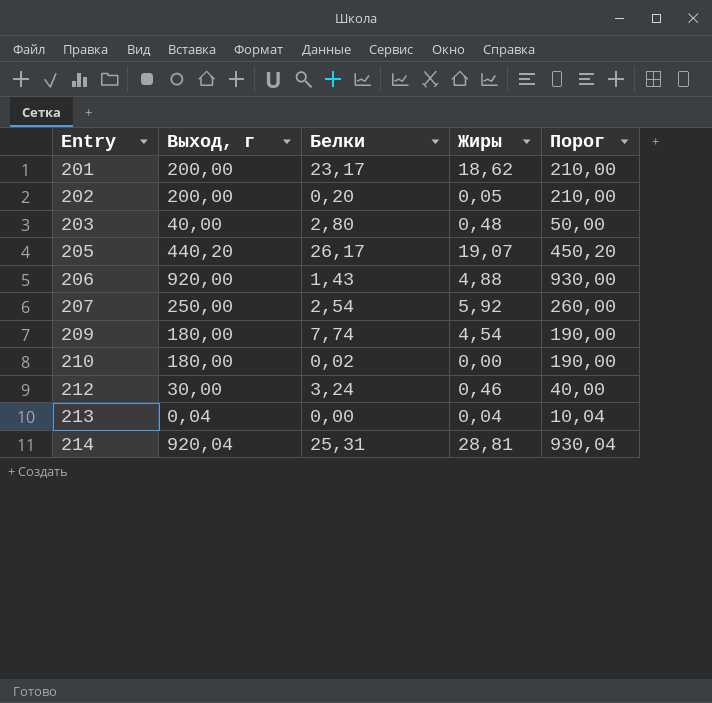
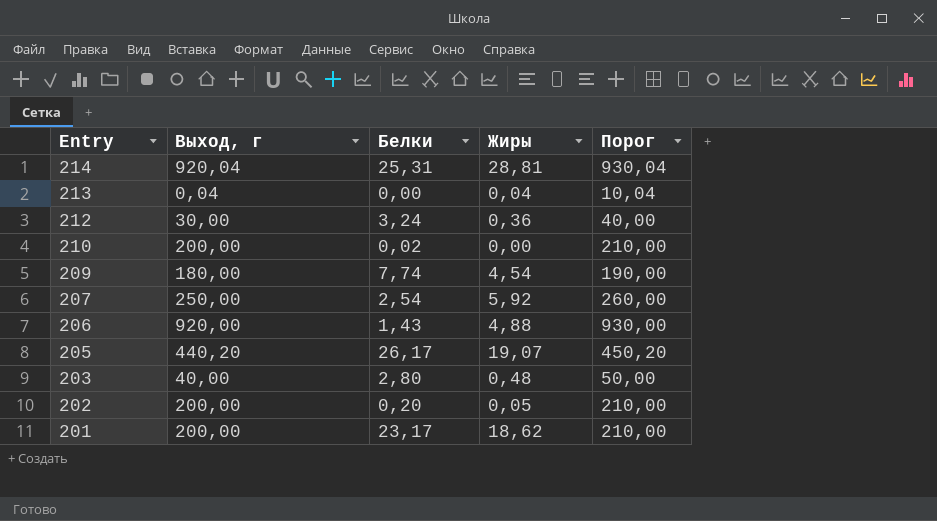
row order: Entry ascending -> Entry descending
212 | Жиры: 0,46 -> 0,36
210 | Выход, г: 180,00 -> 200,00
210 | Порог: 190,00 -> 210,00

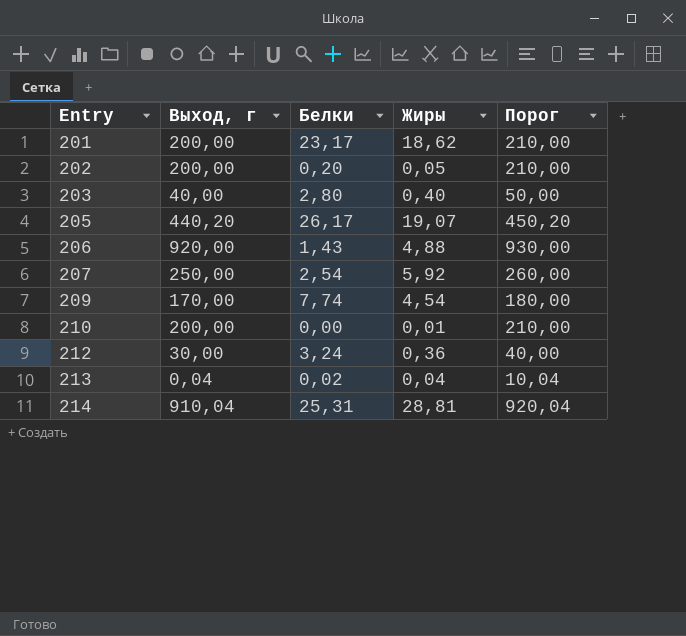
row order: Entry descending -> Entry ascending
203 | Жиры: 0,48 -> 0,40
209 | Выход, г: 180,00 -> 170,00
209 | Порог: 190,00 -> 180,00
210 | Белки: 0,02 -> 0,00
210 | Жиры: 0,00 -> 0,01
213 | Белки: 0,00 -> 0,02
214 | Выход, г: 920,04 -> 910,04
214 | Порог: 930,04 -> 920,04

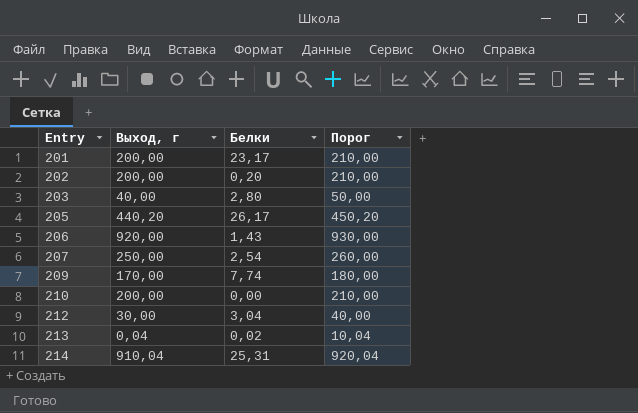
column Жиры | position: 4 -> none
212 | Белки: 3,24 -> 3,04

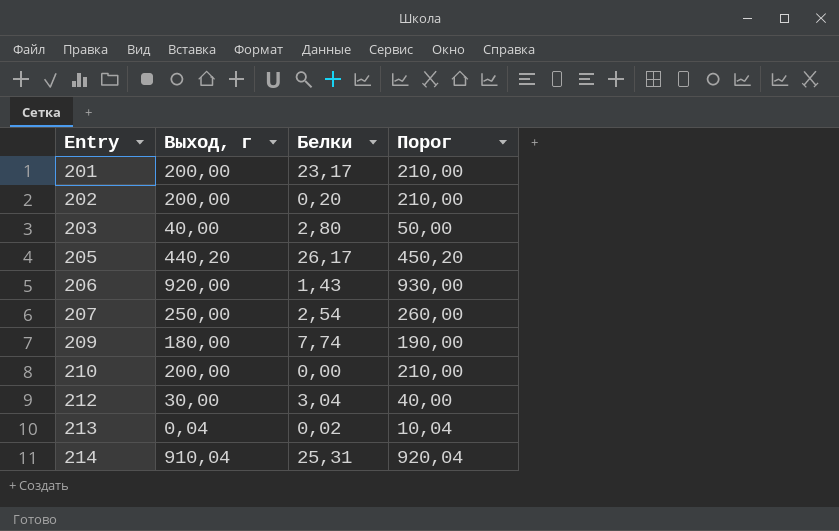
209 | Выход, г: 170,00 -> 180,00
209 | Порог: 180,00 -> 190,00

